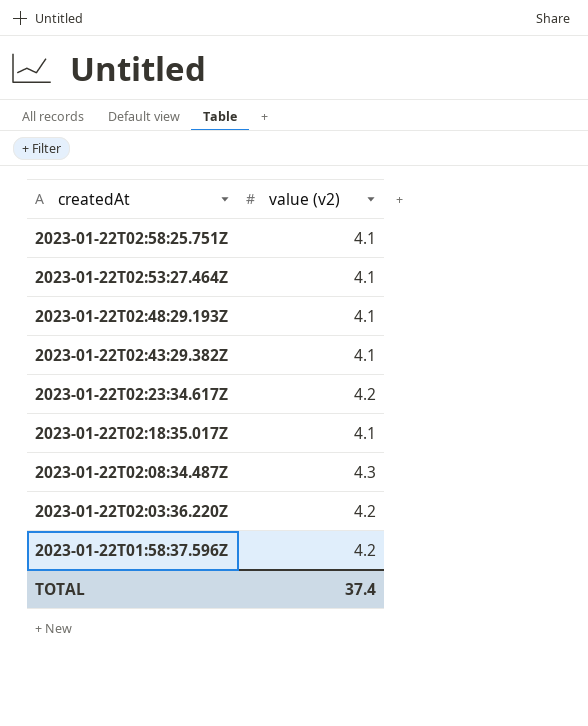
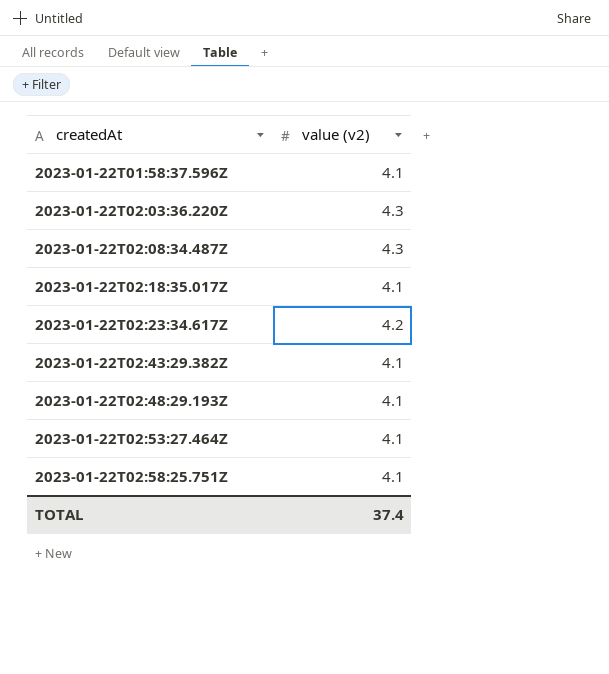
row order: createdAt descending -> createdAt ascending
2023-01-22T01:58:37.596Z | value (v2): 4.2 -> 4.1
2023-01-22T02:03:36.220Z | value (v2): 4.2 -> 4.3

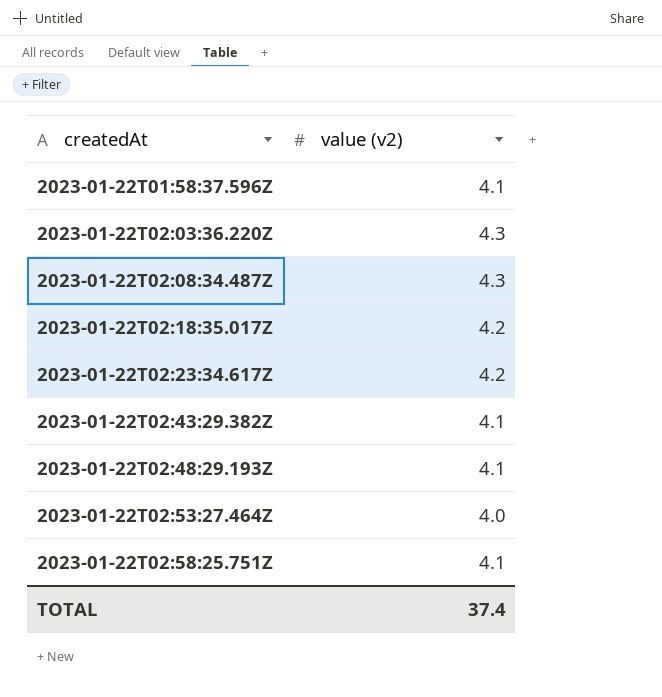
2023-01-22T02:18:35.017Z | value (v2): 4.1 -> 4.2
2023-01-22T02:53:27.464Z | value (v2): 4.1 -> 4.0

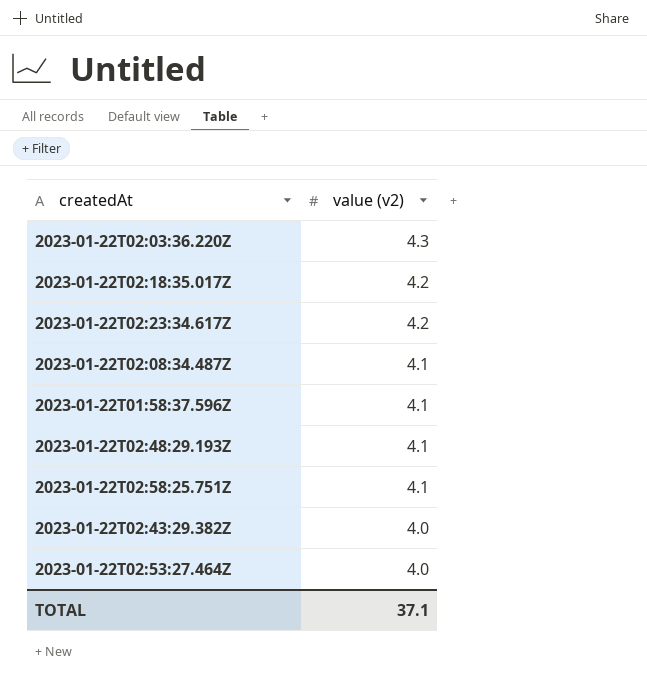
row order: createdAt ascending -> value (v2) descending
2023-01-22T02:08:34.487Z | value (v2): 4.3 -> 4.1
2023-01-22T02:43:29.382Z | value (v2): 4.1 -> 4.0
TOTAL | value (v2): 37.4 -> 37.1

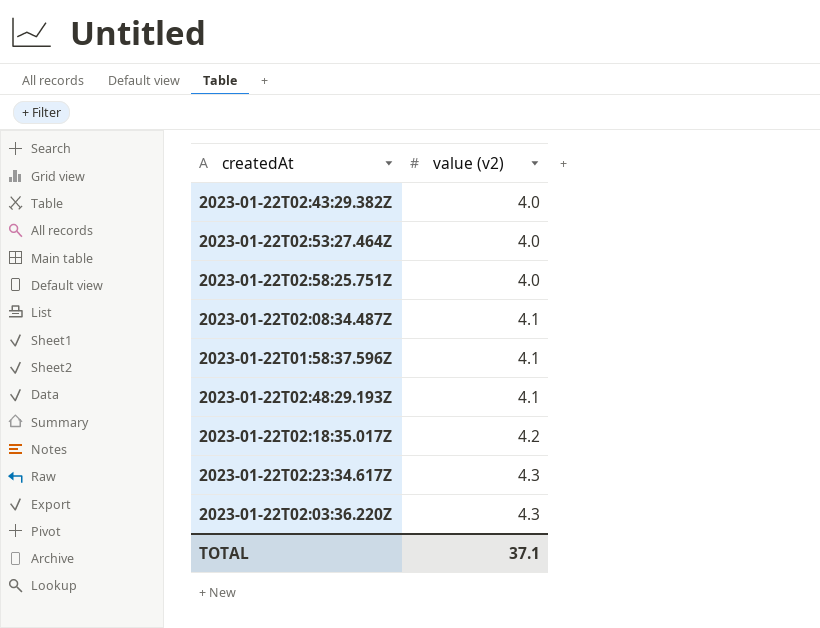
row order: value (v2) descending -> value (v2) ascending
2023-01-22T02:58:25.751Z | value (v2): 4.1 -> 4.0
2023-01-22T02:23:34.617Z | value (v2): 4.2 -> 4.3

